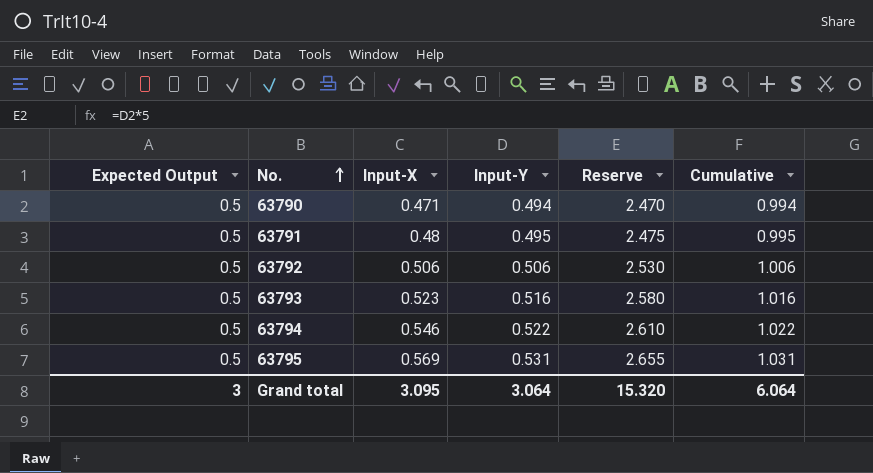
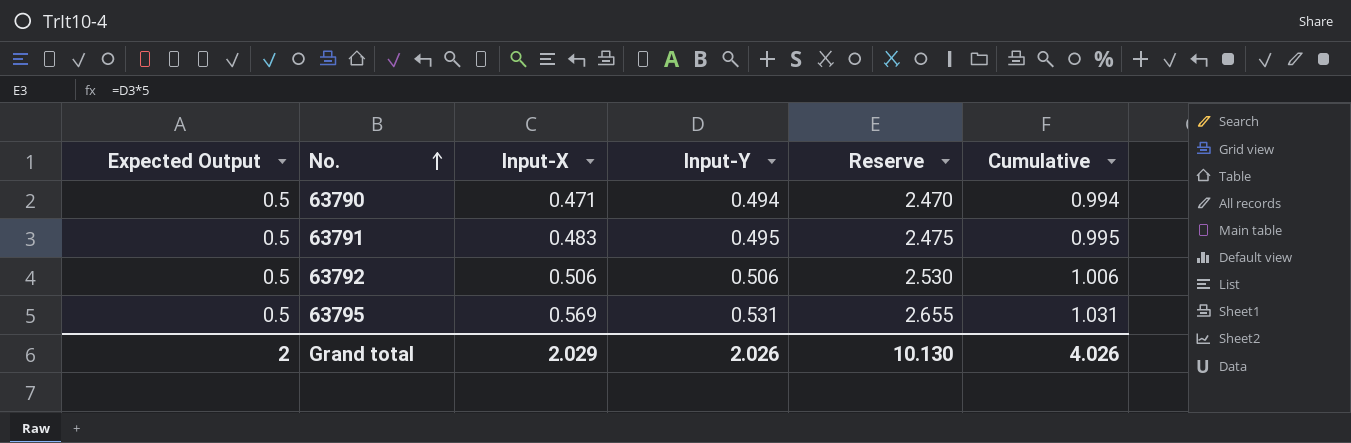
row 63793: 0.5 | 0.523 | 0.516 | 2.580 | 1.016 -> none
row 63794: 0.5 | 0.546 | 0.522 | 2.610 | 1.022 -> none
63791 | Input-X: 0.48 -> 0.483
Grand total | Expected Output: 3 -> 2
Grand total | Input-X: 3.095 -> 2.029
Grand total | Input-Y: 3.064 -> 2.026
Grand total | Reserve: 15.320 -> 10.130
Grand total | Cumulative: 6.064 -> 4.026

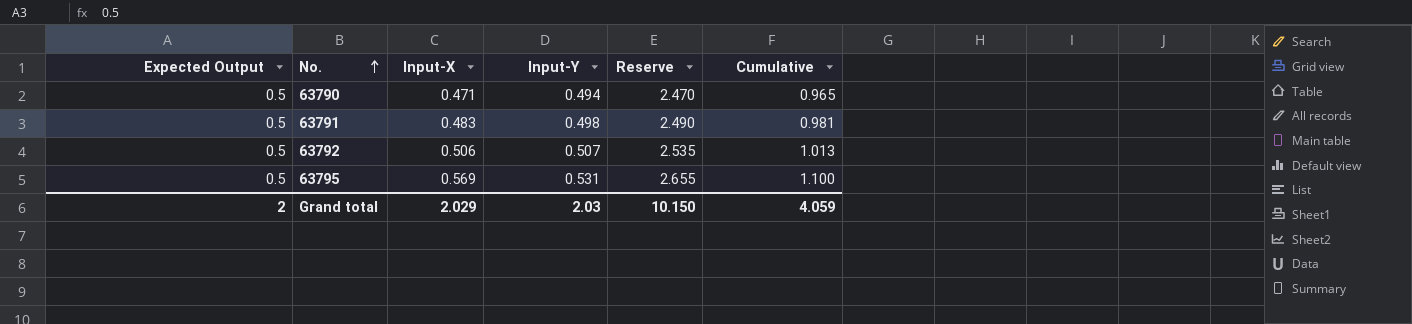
column Cumulative | formula: [Expected Output] + [Input-Y] -> [Input-X] + [Input-Y]
63791 | Input-Y: 0.495 -> 0.498
63791 | Reserve: 2.475 -> 2.490
63792 | Input-Y: 0.506 -> 0.507
63792 | Reserve: 2.530 -> 2.535
Grand total | Input-Y: 2.026 -> 2.03
Grand total | Reserve: 10.130 -> 10.150
Grand total | Cumulative: 4.026 -> 4.059

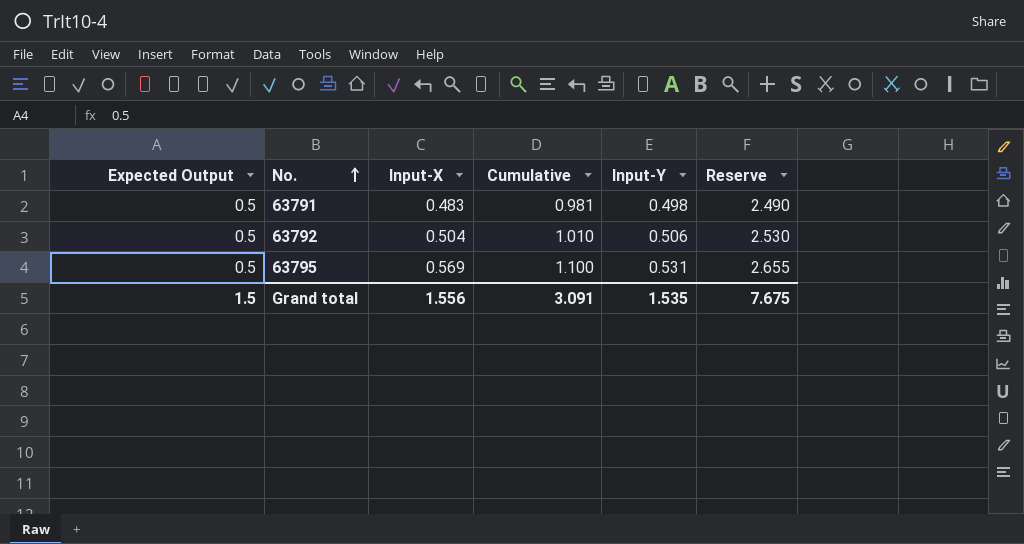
column Cumulative | position: 6 -> 4
row 63790: 0.5 | 0.471 | 0.494 | 2.470 | 0.965 -> none
63792 | Input-X: 0.506 -> 0.504
63792 | Cumulative: 1.013 -> 1.010
63792 | Input-Y: 0.507 -> 0.506
63792 | Reserve: 2.535 -> 2.530
Grand total | Expected Output: 2 -> 1.5
Grand total | Input-X: 2.029 -> 1.556
Grand total | Cumulative: 4.059 -> 3.091
Grand total | Input-Y: 2.03 -> 1.535
Grand total | Reserve: 10.150 -> 7.675

